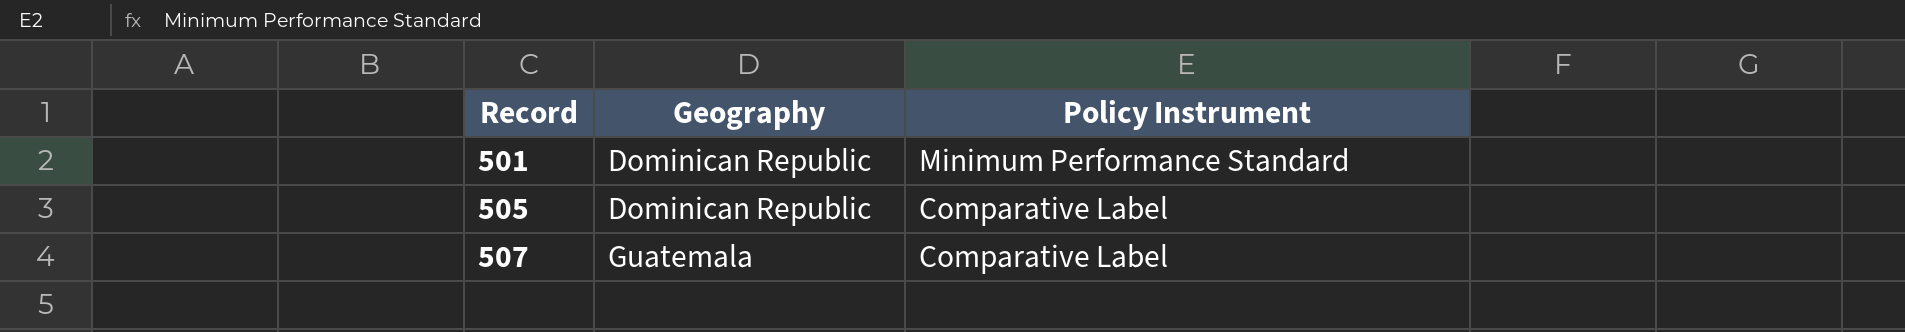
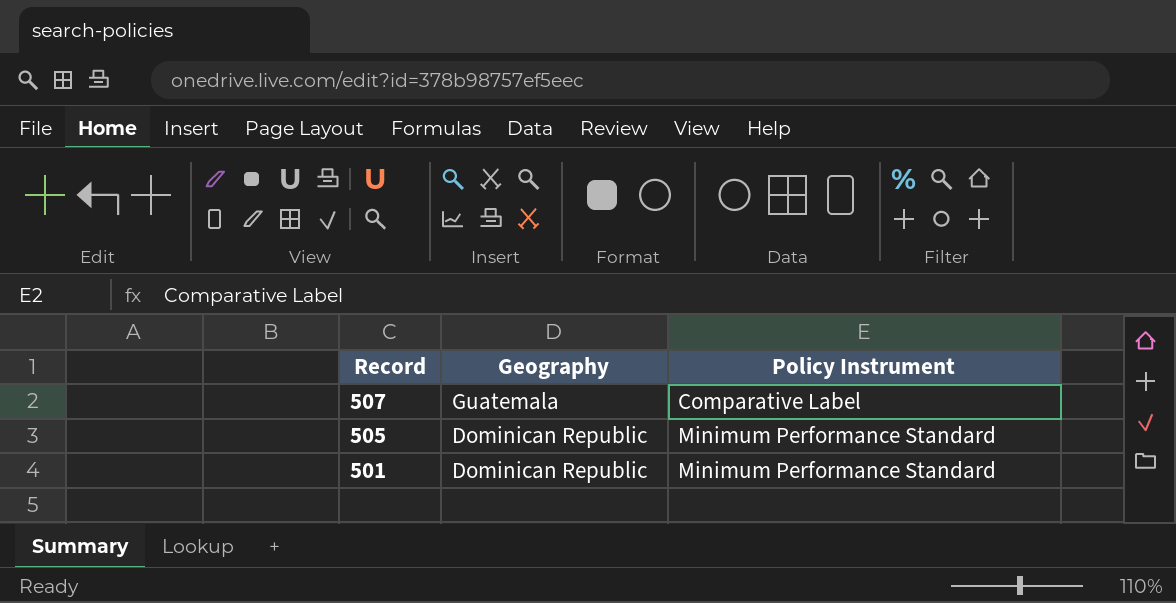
row order: Record ascending -> Record descending
505 | Policy Instrument: Comparative Label -> Minimum Performance Standard

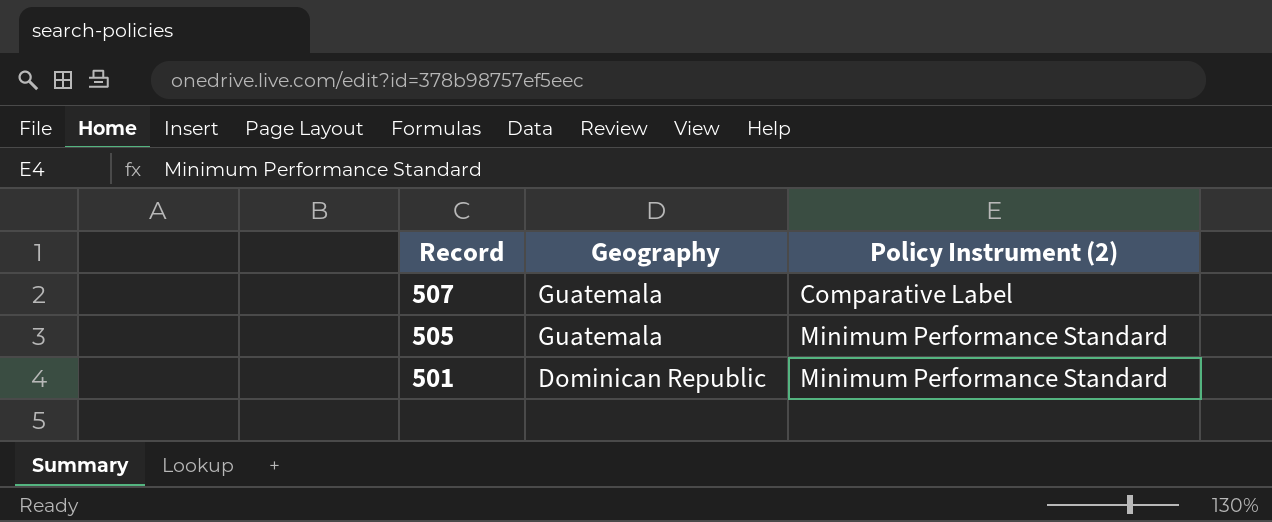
column name: Policy Instrument -> Policy Instrument (2)
505 | Geography: Dominican Republic -> Guatemala

